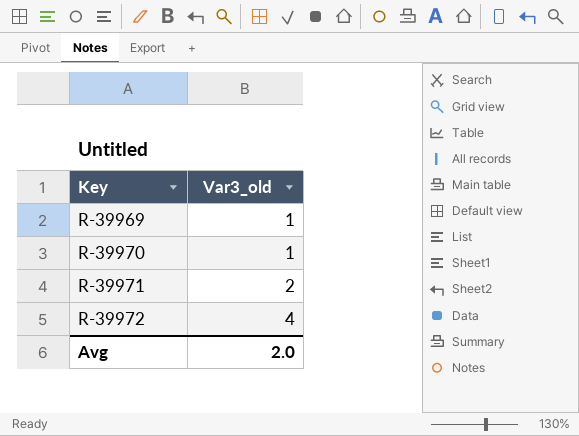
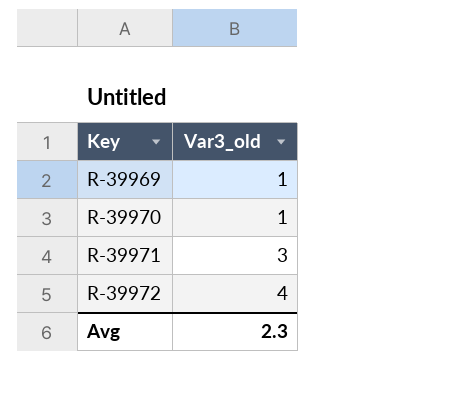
R-39971 | Var3_old: 2 -> 3
Avg | Var3_old: 2.0 -> 2.3

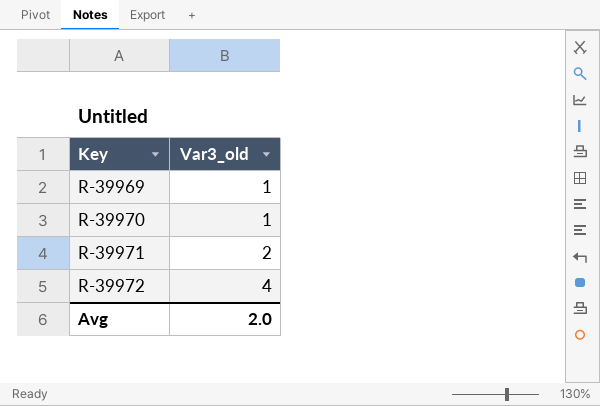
R-39971 | Var3_old: 3 -> 2
Avg | Var3_old: 2.3 -> 2.0

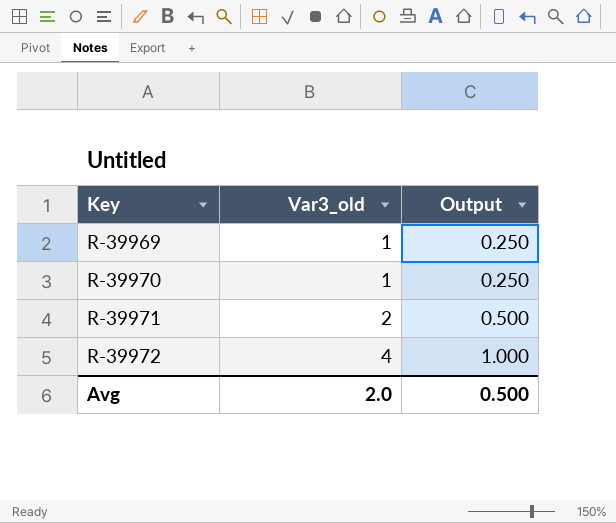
column Output | formula: none -> [Var3_old] * 0.25

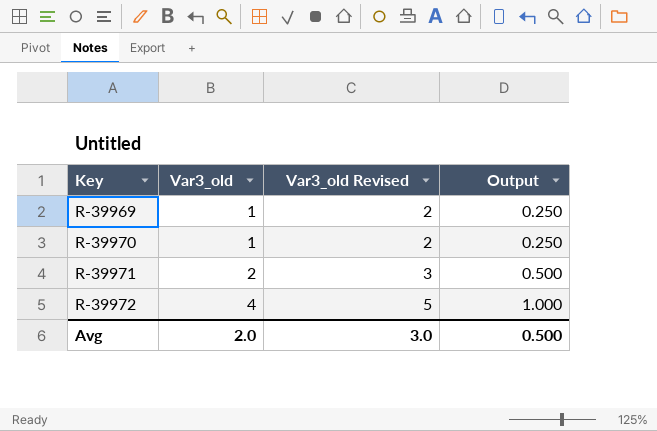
column Var3_old Revised | formula: none -> [Var3_old] + 1

